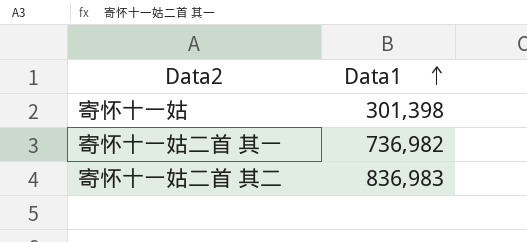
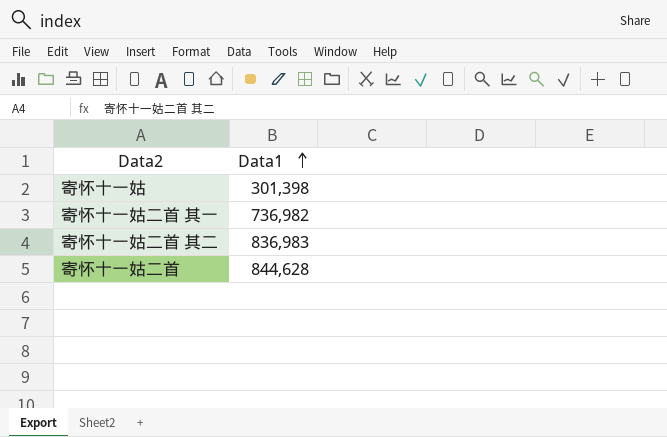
row 寄怀十一姑二首: none -> 844,628

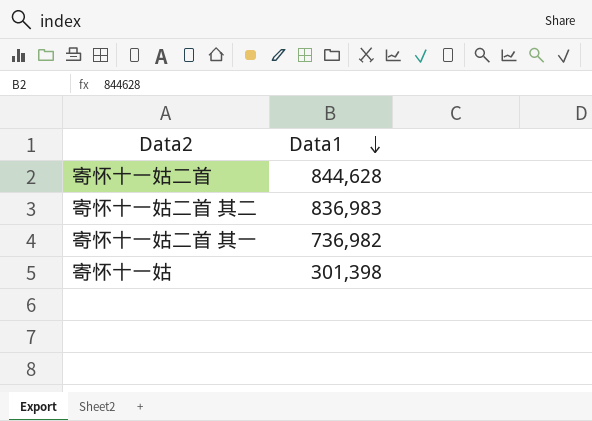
row order: Data1 ascending -> Data1 descending

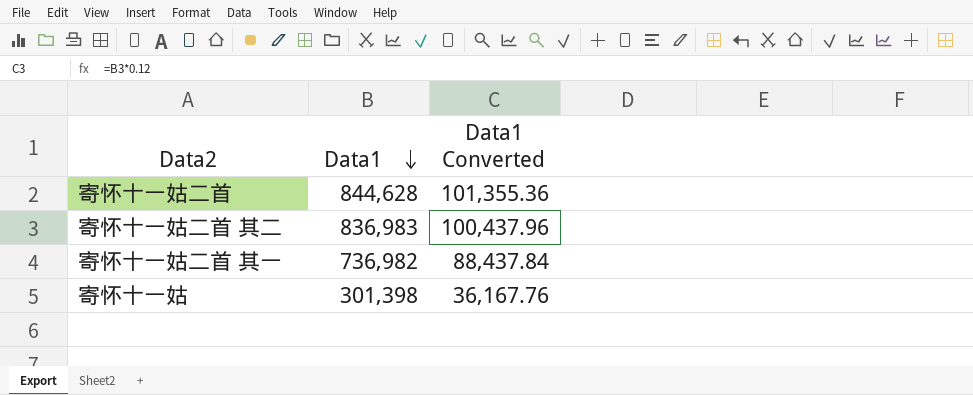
column Data1 Converted | formula: none -> [Data1] * 0.12

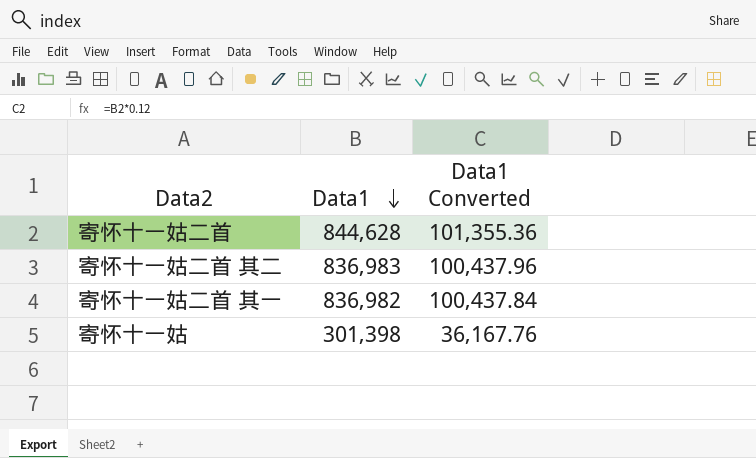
寄怀十一姑二首 其一 | Data1: 736,982 -> 836,982
寄怀十一姑二首 其一 | Data1 Converted: 88,437.84 -> 100,437.84

